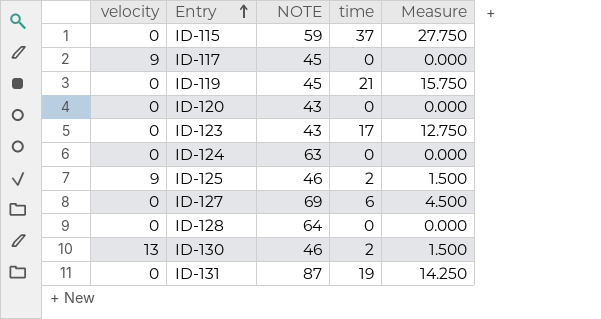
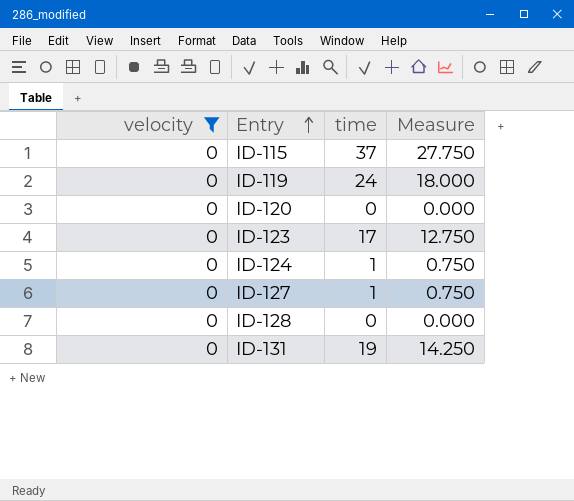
filter: none -> velocity = 0
column NOTE | position: 3 -> none
ID-119 | time: 21 -> 24
ID-119 | Measure: 15.750 -> 18.000
ID-124 | time: 0 -> 1
ID-124 | Measure: 0.000 -> 0.750
ID-127 | time: 6 -> 1
ID-127 | Measure: 4.500 -> 0.750

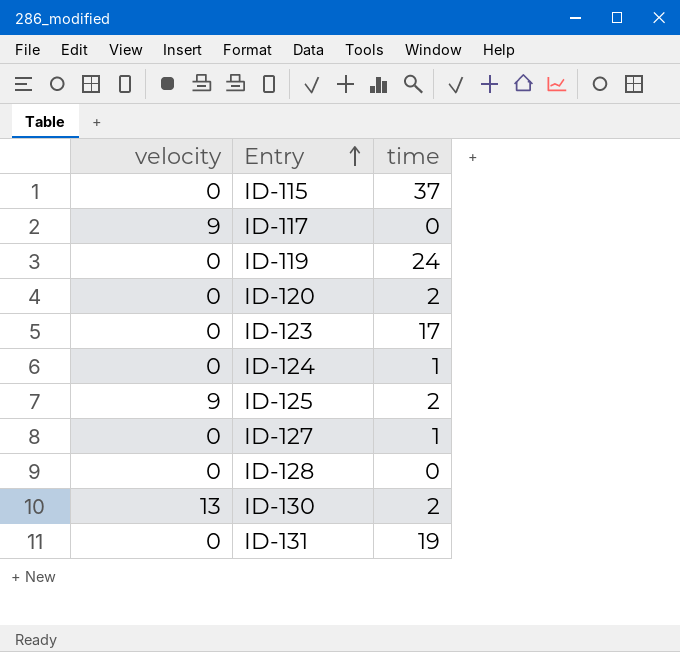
filter: velocity = 0 -> none
column Measure | formula: [time] * 0.75 -> none
ID-120 | time: 0 -> 2

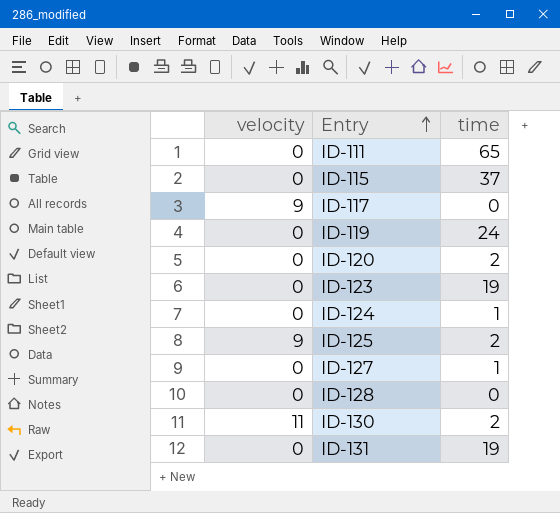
row ID-111: none -> 0 | 65
ID-123 | time: 17 -> 19
ID-130 | velocity: 13 -> 11

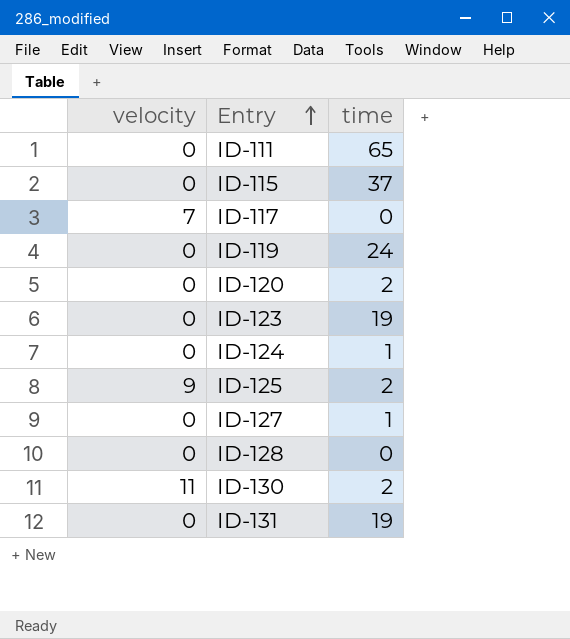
ID-117 | velocity: 9 -> 7

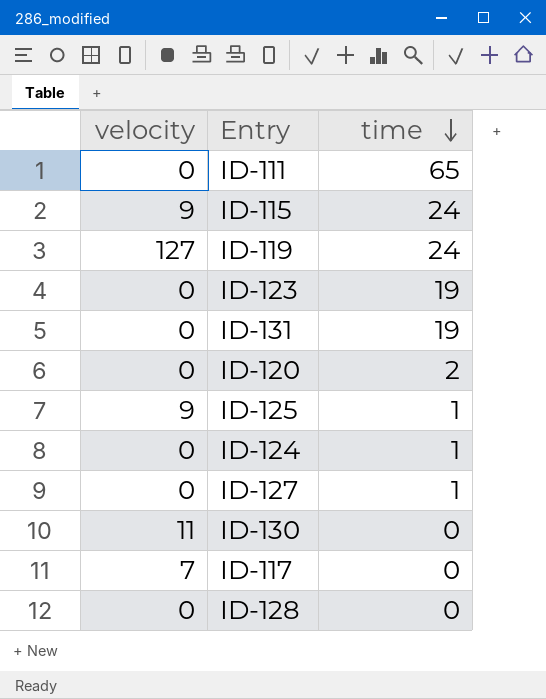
row order: Entry ascending -> time descending
ID-115 | velocity: 0 -> 9
ID-115 | time: 37 -> 24
ID-119 | velocity: 0 -> 127
ID-125 | time: 2 -> 1
ID-130 | time: 2 -> 0

